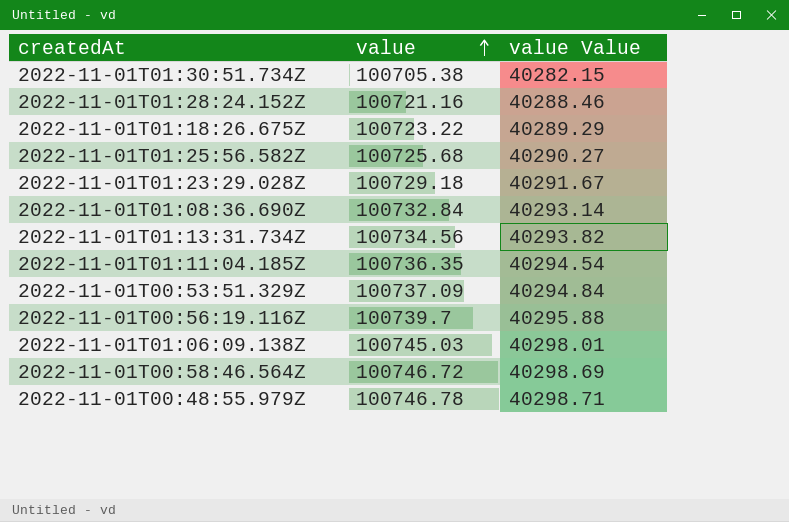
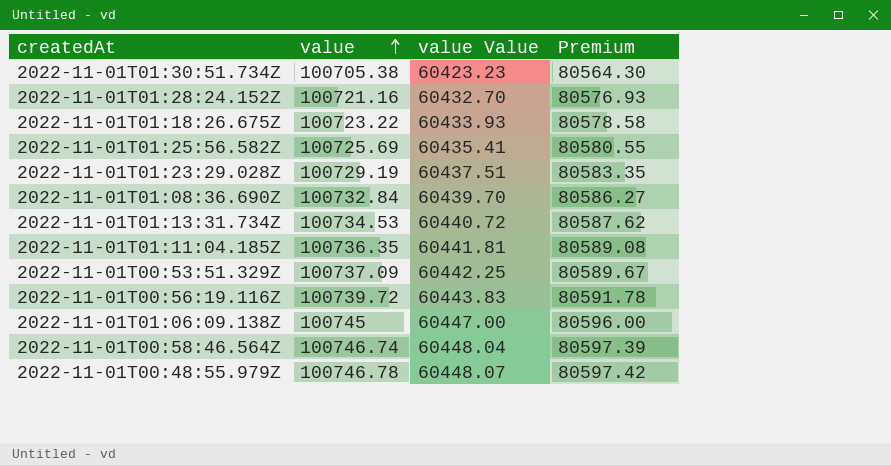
column value Value | formula: [value] * 0.4 -> [value] * 0.6
column Premium | formula: none -> [value] * 0.8
2022-11-01T01:25:56.582Z | value: 100725.68 -> 100725.69
2022-11-01T01:23:29.028Z | value: 100729.18 -> 100729.19
2022-11-01T01:13:31.734Z | value: 100734.56 -> 100734.53
2022-11-01T00:56:19.116Z | value: 100739.7 -> 100739.72
2022-11-01T01:06:09.138Z | value: 100745.03 -> 100745
2022-11-01T00:58:46.564Z | value: 100746.72 -> 100746.74

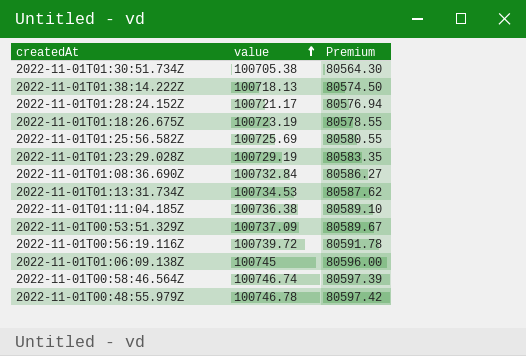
column value Value | formula: [value] * 0.6 -> none
row 2022-11-01T01:38:14.222Z: none -> 100718.13 | 80574.50
2022-11-01T01:28:24.152Z | value: 100721.16 -> 100721.17
2022-11-01T01:28:24.152Z | Premium: 80576.93 -> 80576.94
2022-11-01T01:18:26.675Z | value: 100723.22 -> 100723.19
2022-11-01T01:18:26.675Z | Premium: 80578.58 -> 80578.55
2022-11-01T01:11:04.185Z | value: 100736.35 -> 100736.38
2022-11-01T01:11:04.185Z | Premium: 80589.08 -> 80589.10

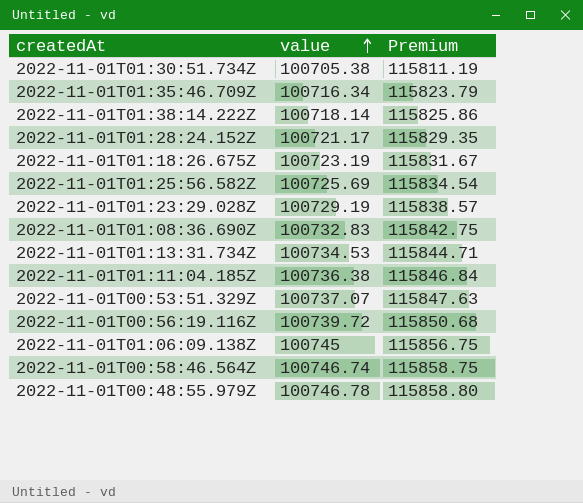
column Premium | formula: [value] * 0.8 -> [value] * 1.15
row 2022-11-01T01:35:46.709Z: none -> 100716.34 | 115823.79
2022-11-01T01:38:14.222Z | value: 100718.13 -> 100718.14
2022-11-01T01:08:36.690Z | value: 100732.84 -> 100732.83
2022-11-01T00:53:51.329Z | value: 100737.09 -> 100737.07

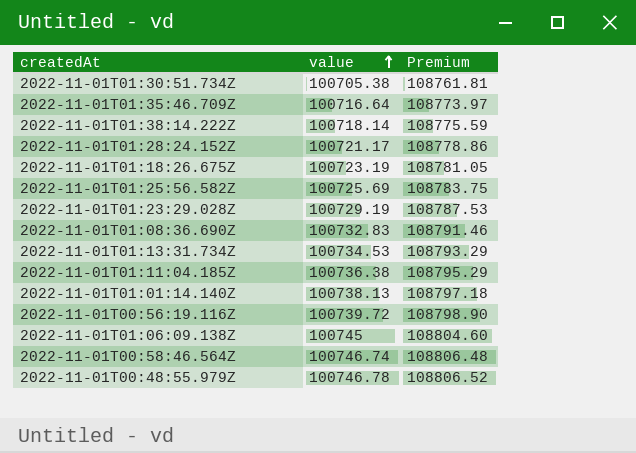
column Premium | formula: [value] * 1.15 -> [value] * 1.08
row 2022-11-01T00:53:51.329Z: 100737.07 | 115847.63 -> none
2022-11-01T01:35:46.709Z | value: 100716.34 -> 100716.64
row 2022-11-01T01:01:14.140Z: none -> 100738.13 | 108797.18

